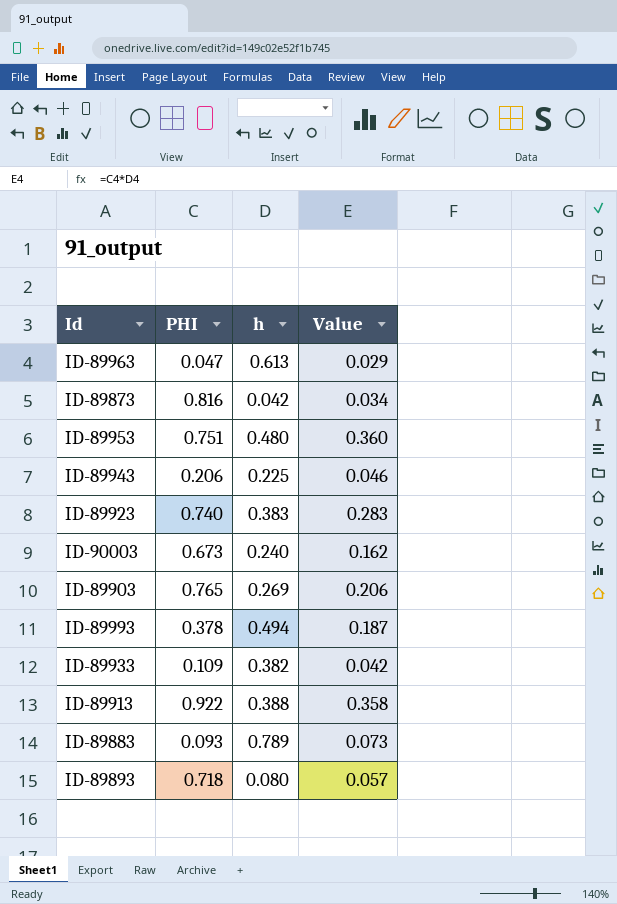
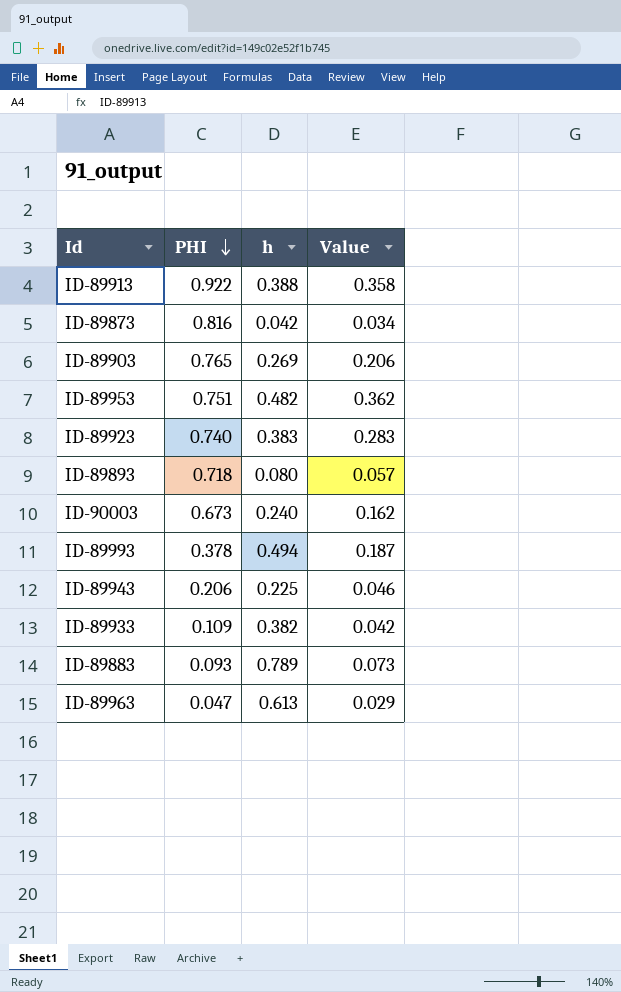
row order: none -> PHI descending
ID-89953 | h: 0.480 -> 0.482
ID-89953 | Value: 0.360 -> 0.362

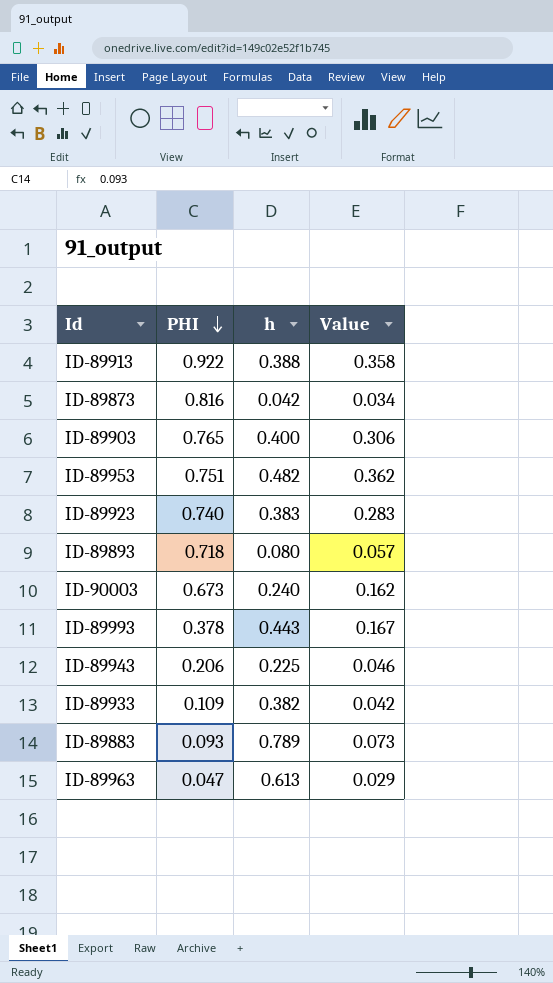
ID-89903 | h: 0.269 -> 0.400
ID-89903 | Value: 0.206 -> 0.306
ID-89993 | h: 0.494 -> 0.443
ID-89993 | Value: 0.187 -> 0.167

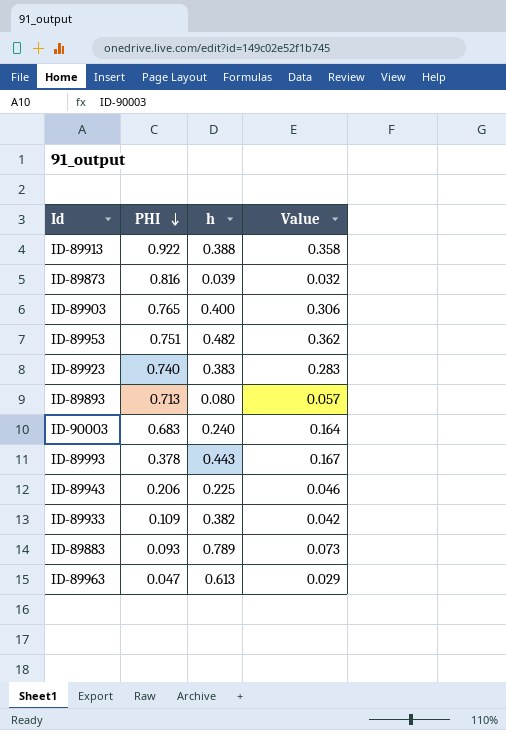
ID-89873 | h: 0.042 -> 0.039
ID-89873 | Value: 0.034 -> 0.032
ID-89893 | PHI: 0.718 -> 0.713
ID-90003 | PHI: 0.673 -> 0.683
ID-90003 | Value: 0.162 -> 0.164

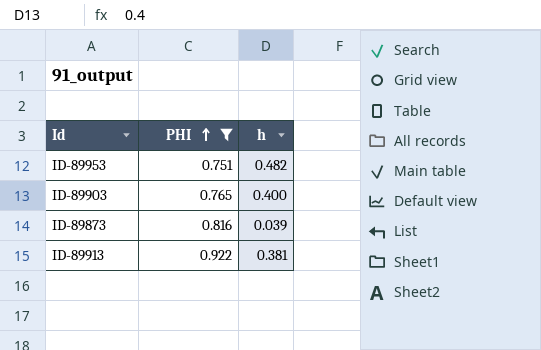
filter: none -> PHI >= 0.751
row order: PHI descending -> PHI ascending
column Value | formula: [PHI] * [h] -> none
ID-89913 | h: 0.388 -> 0.381

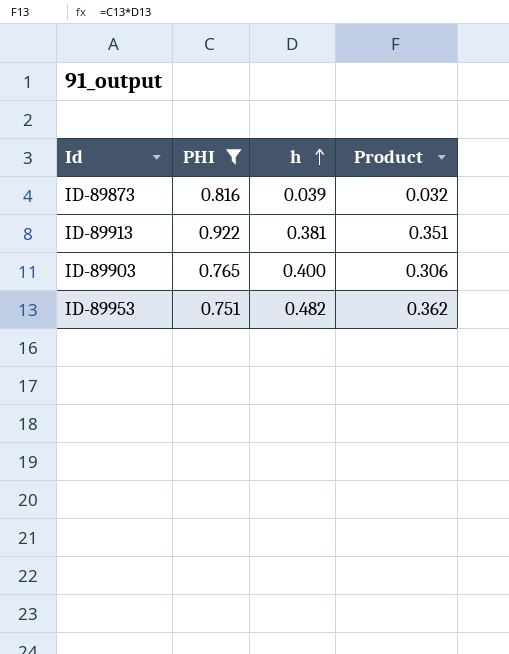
row order: PHI ascending -> h ascending
column Product | formula: none -> [PHI] * [h]

